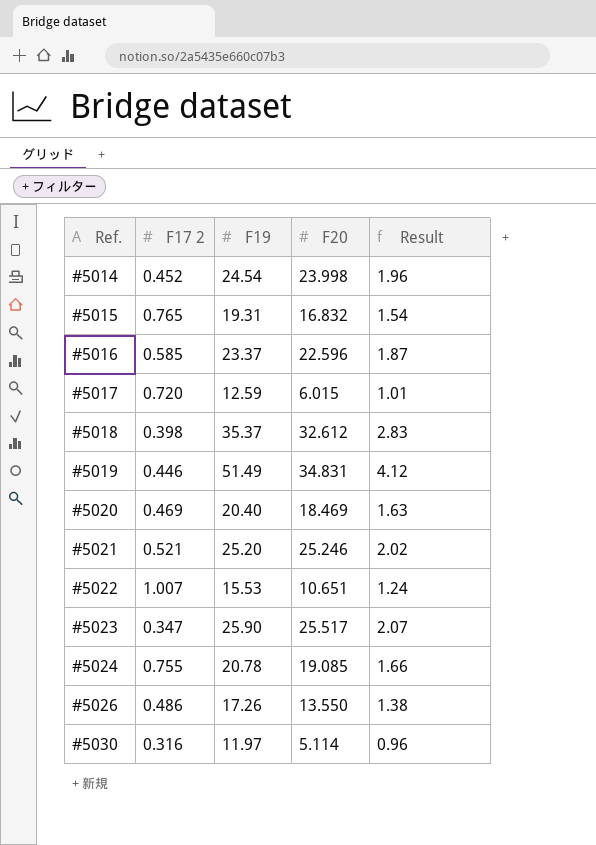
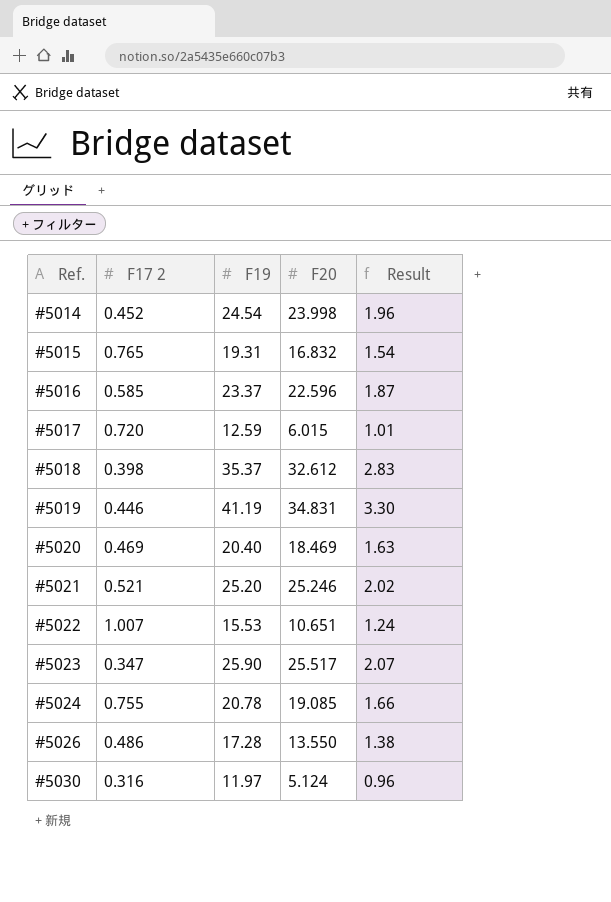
#5019 | F19: 51.49 -> 41.19
#5019 | Result: 4.12 -> 3.30
#5026 | F19: 17.26 -> 17.28
#5030 | F20: 5.114 -> 5.124

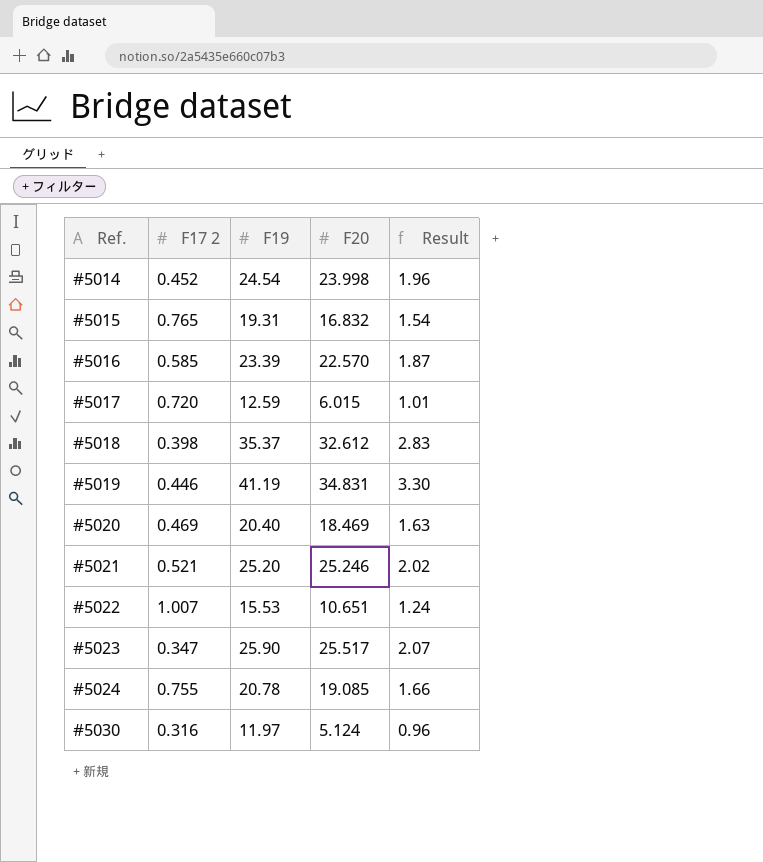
row #5026: 0.486 | 17.28 | 13.550 | 1.38 -> none
#5016 | F19: 23.37 -> 23.39
#5016 | F20: 22.596 -> 22.570

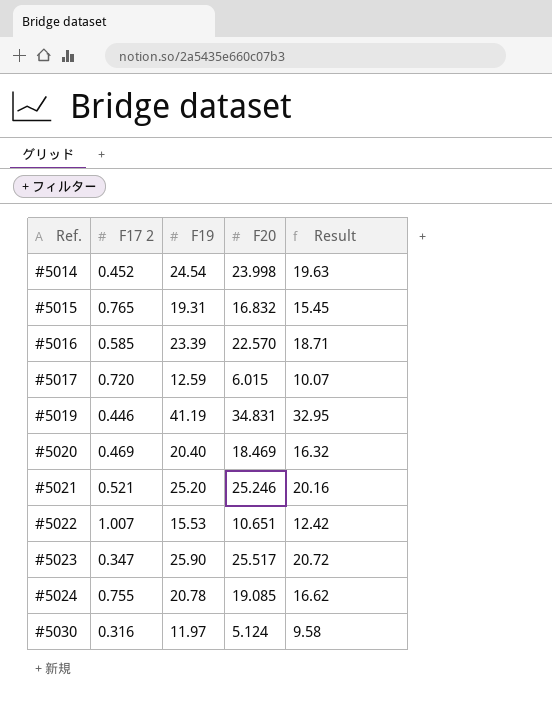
column Result | formula: [F19] * 0.08 -> [F19] * 0.8
row #5018: 0.398 | 35.37 | 32.612 | 2.83 -> none

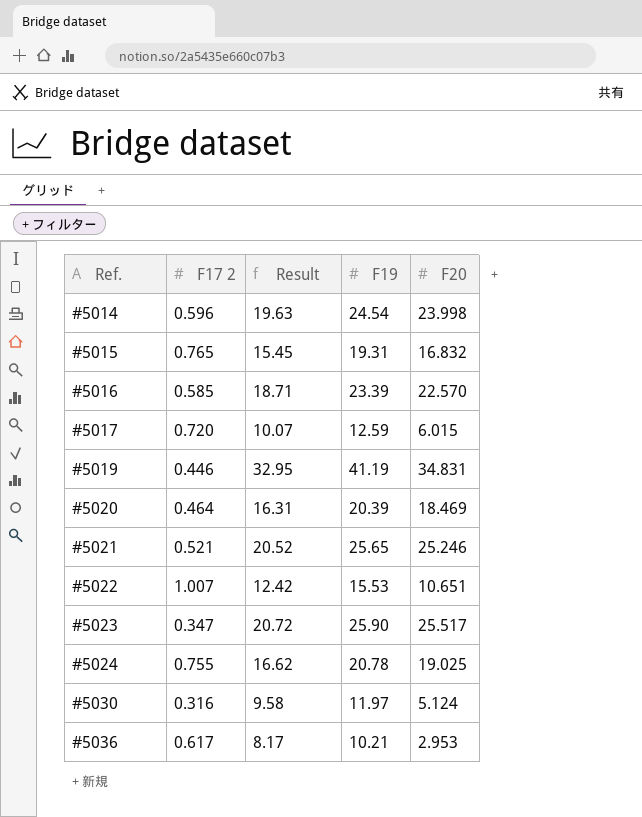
column Result | position: 5 -> 3
#5014 | F17 2: 0.452 -> 0.596
#5020 | F17 2: 0.469 -> 0.464
#5020 | Result: 16.32 -> 16.31
#5020 | F19: 20.40 -> 20.39
#5021 | Result: 20.16 -> 20.52
#5021 | F19: 25.20 -> 25.65
#5024 | F20: 19.085 -> 19.025
row #5036: none -> 0.617 | 8.17 | 10.21 | 2.953

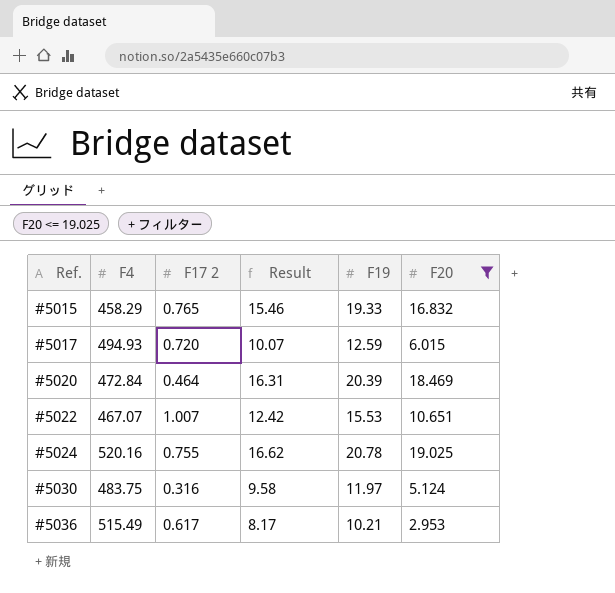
filter: none -> F20 <= 19.025
column F4 | position: none -> 2
#5015 | Result: 15.45 -> 15.46
#5015 | F19: 19.31 -> 19.33

